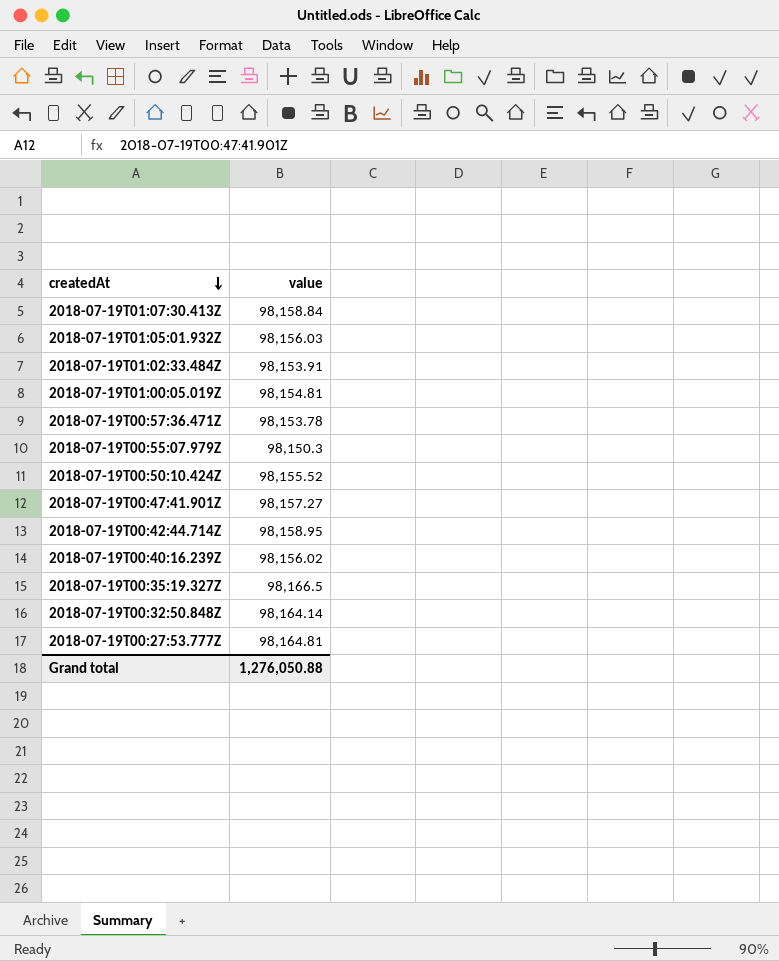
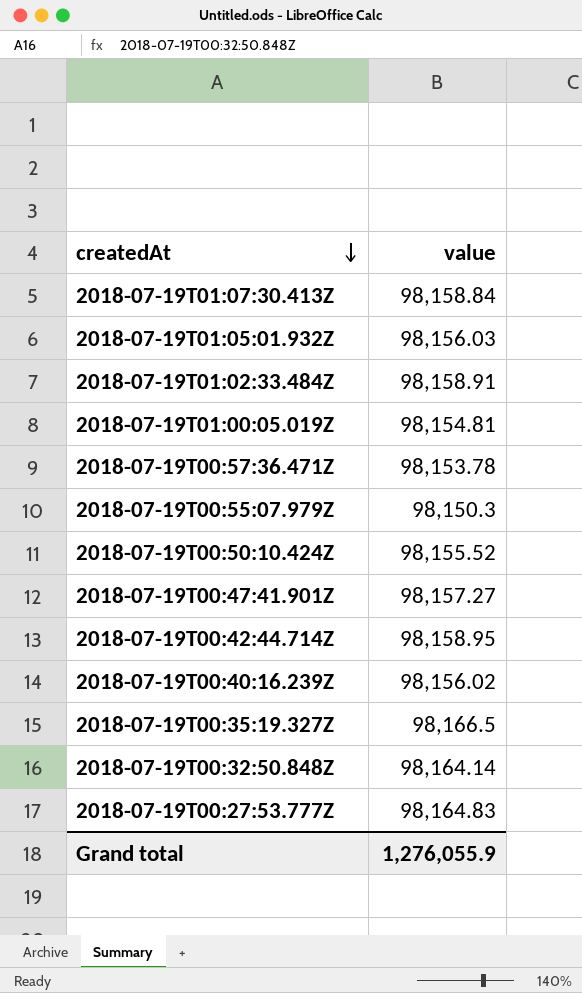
2018-07-19T01:02:33.484Z | value: 98,153.91 -> 98,158.91
2018-07-19T00:27:53.777Z | value: 98,164.81 -> 98,164.83
Grand total | value: 1,276,050.88 -> 1,276,055.9

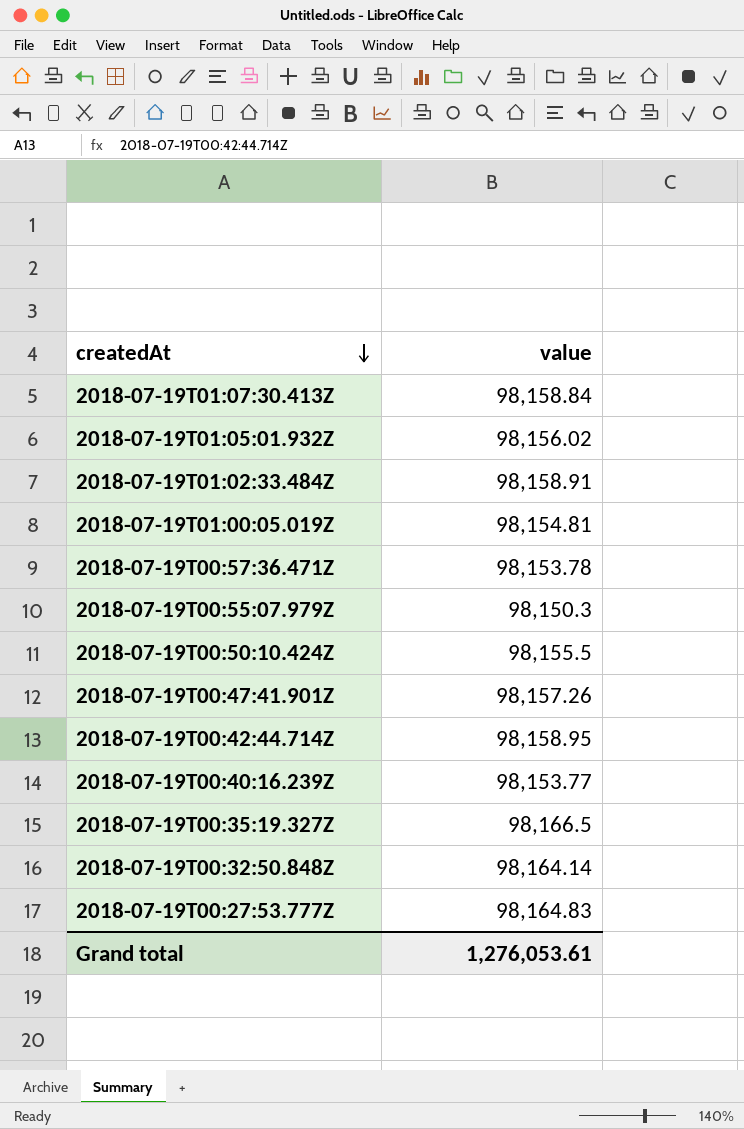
2018-07-19T01:05:01.932Z | value: 98,156.03 -> 98,156.02
2018-07-19T00:50:10.424Z | value: 98,155.52 -> 98,155.5
2018-07-19T00:47:41.901Z | value: 98,157.27 -> 98,157.26
2018-07-19T00:40:16.239Z | value: 98,156.02 -> 98,153.77
Grand total | value: 1,276,055.9 -> 1,276,053.61

